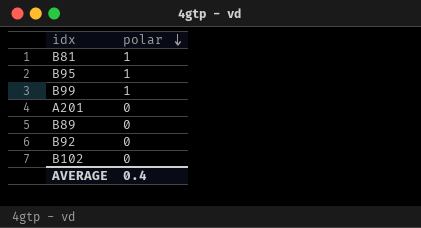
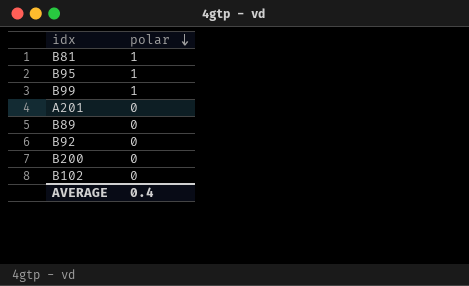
row B200: none -> 0

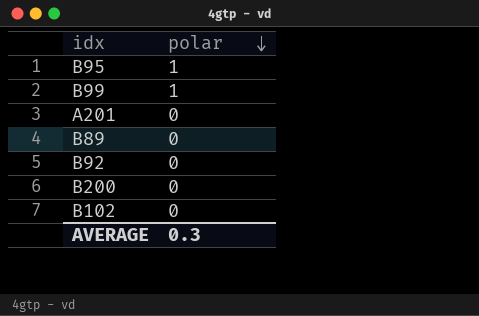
row B81: 1 -> none
AVERAGE | polar: 0.4 -> 0.3

